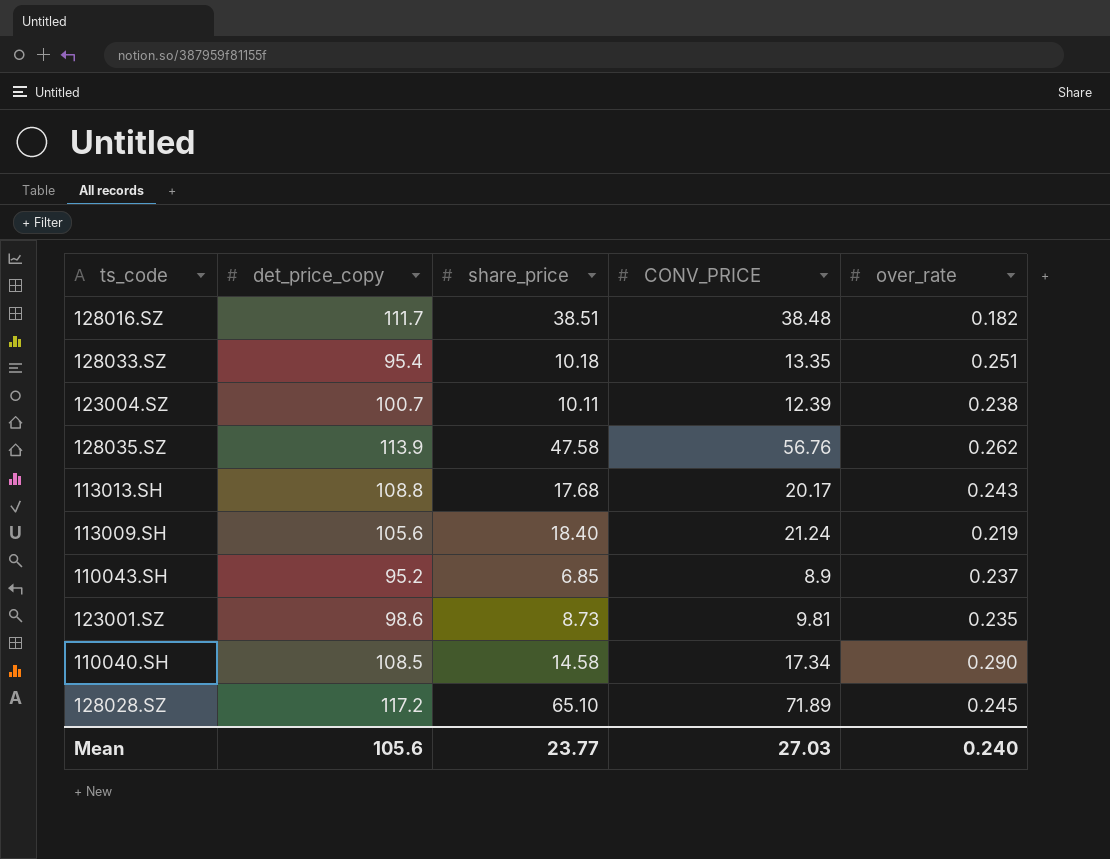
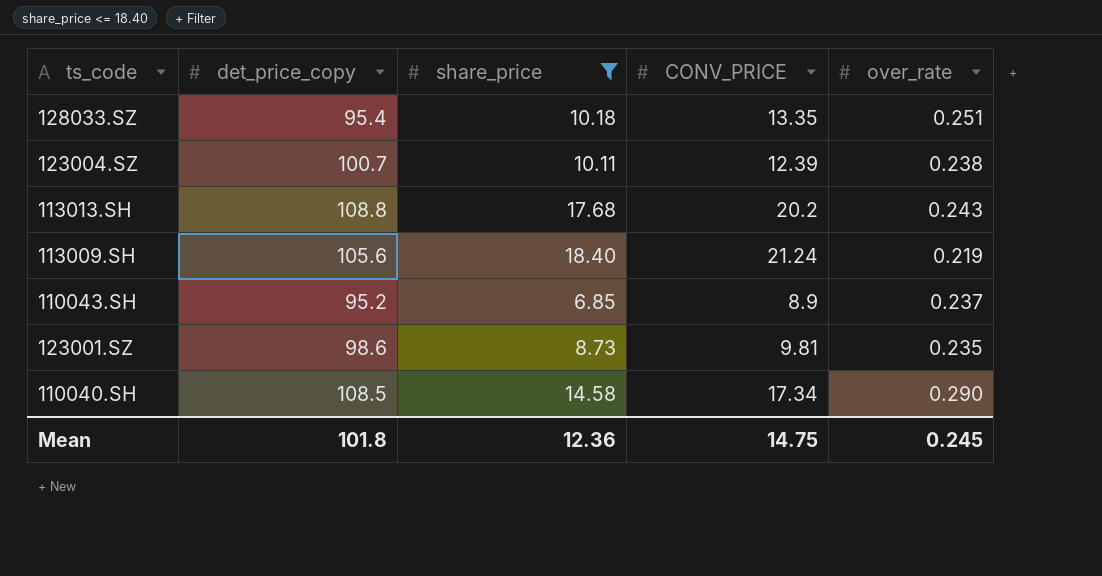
filter: none -> share_price <= 18.40
113013.SH | CONV_PRICE: 20.17 -> 20.2
Mean | det_price_copy: 105.6 -> 101.8
Mean | share_price: 23.77 -> 12.36
Mean | CONV_PRICE: 27.03 -> 14.75
Mean | over_rate: 0.240 -> 0.245

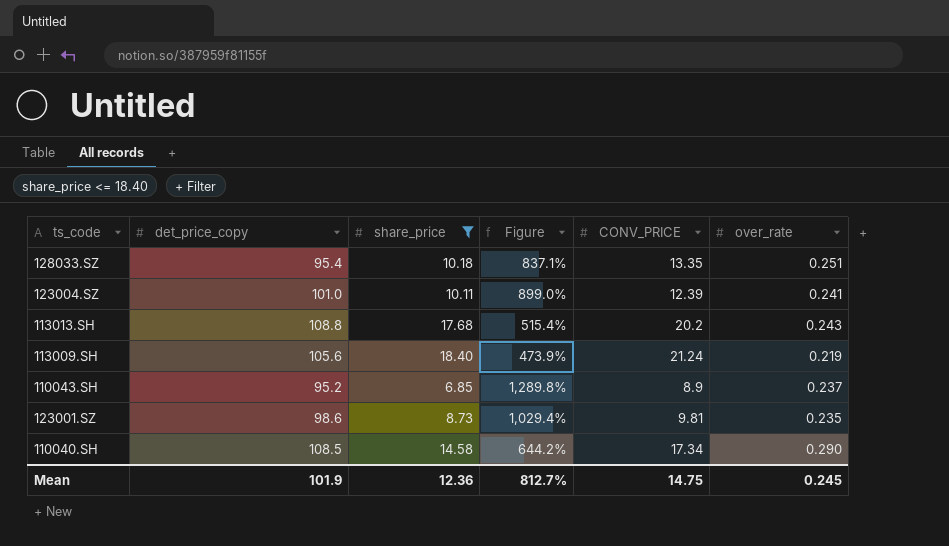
column Figure | formula: none -> ([det_price_copy] - [share_price]) / [share_price]
123004.SZ | det_price_copy: 100.7 -> 101.0
123004.SZ | over_rate: 0.238 -> 0.241
Mean | det_price_copy: 101.8 -> 101.9

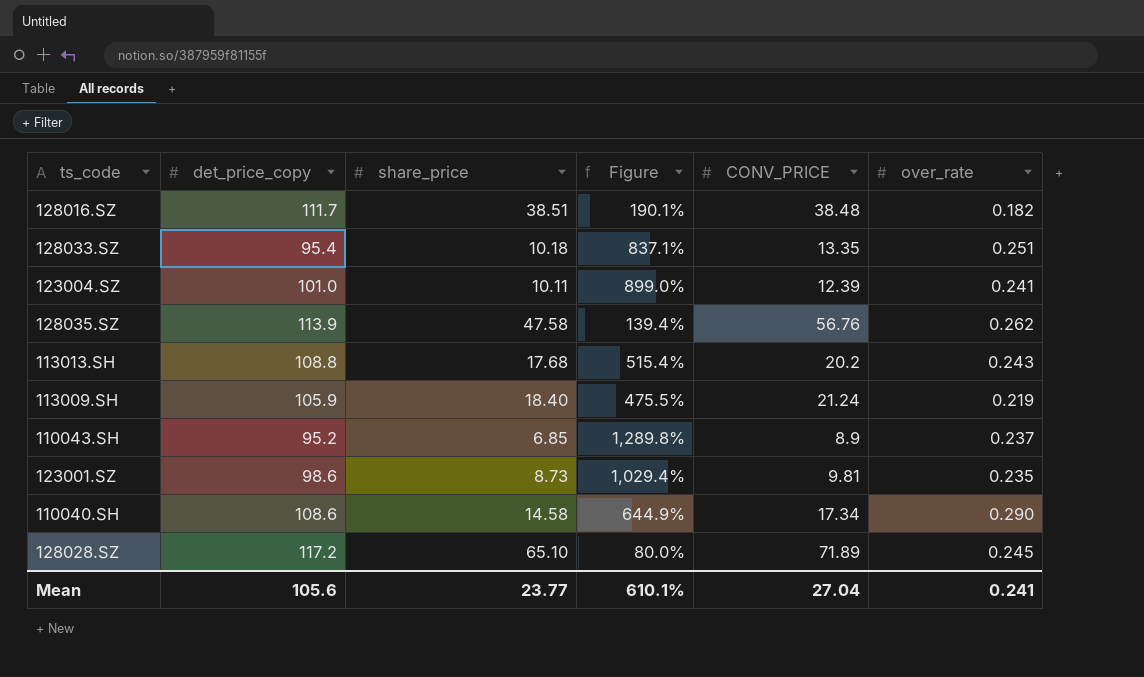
filter: share_price <= 18.40 -> none
113009.SH | det_price_copy: 105.6 -> 105.9
113009.SH | Figure: 473.9% -> 475.5%
110040.SH | det_price_copy: 108.5 -> 108.6
110040.SH | Figure: 644.2% -> 644.9%
Mean | det_price_copy: 101.9 -> 105.6
Mean | share_price: 12.36 -> 23.77
Mean | Figure: 812.7% -> 610.1%
Mean | CONV_PRICE: 14.75 -> 27.04
Mean | over_rate: 0.245 -> 0.241

